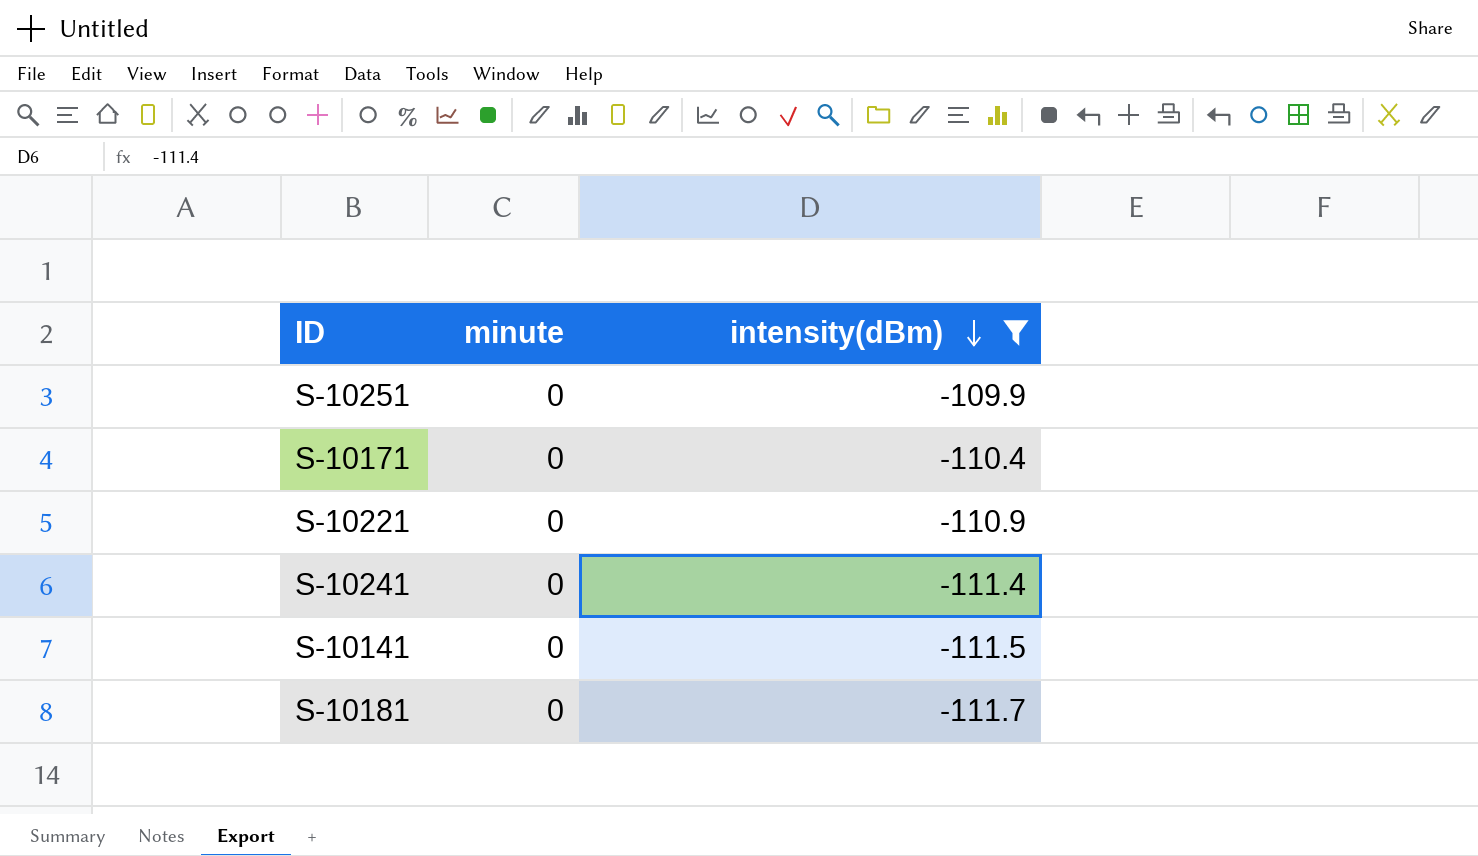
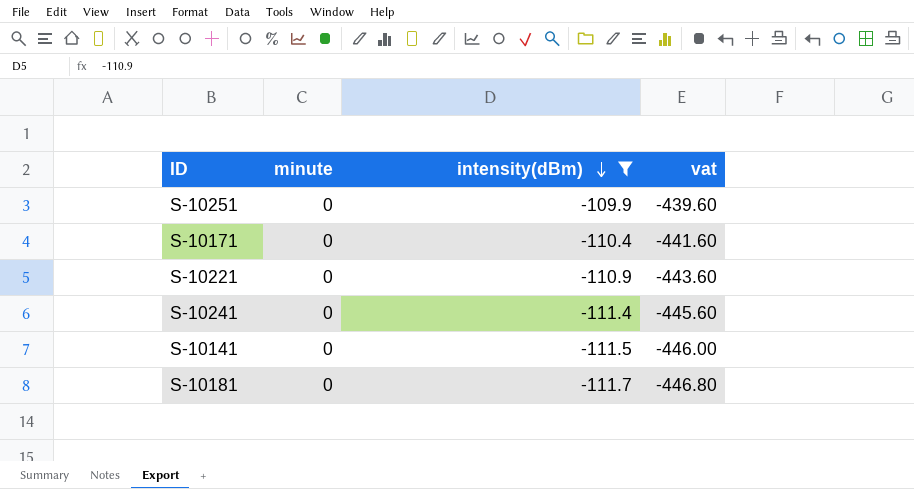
column vat | formula: none -> [intensity(dBm)] * 4

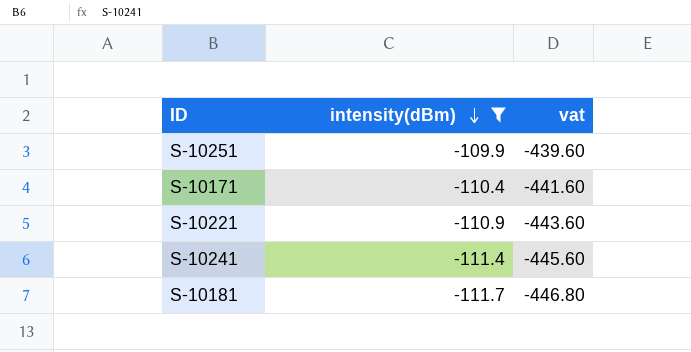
column minute | position: 2 -> none
row S-10141: 0 | -111.5 | -446.00 -> none

